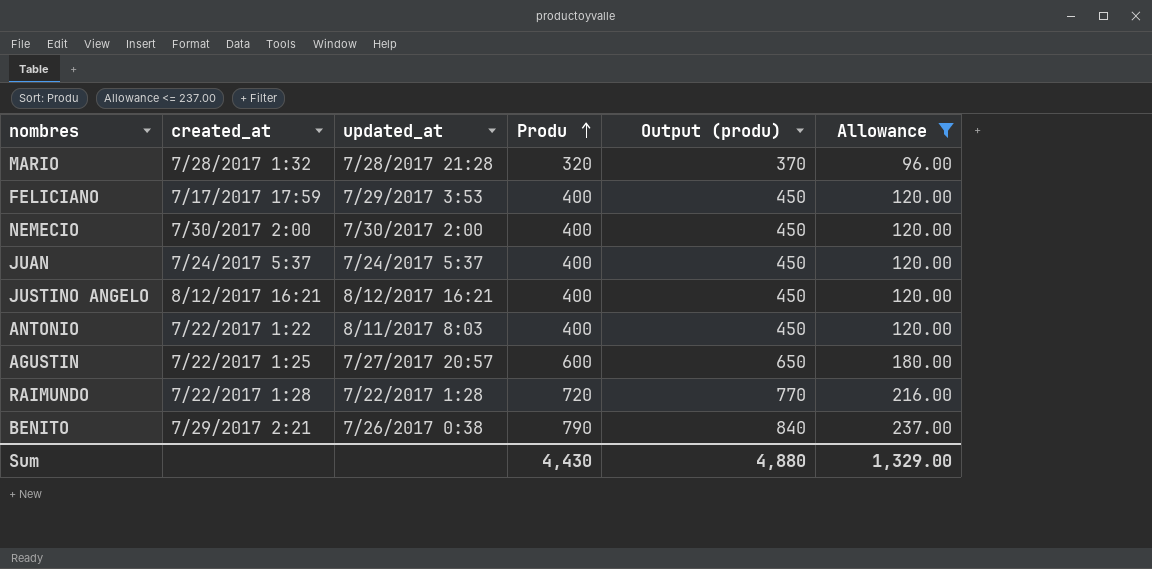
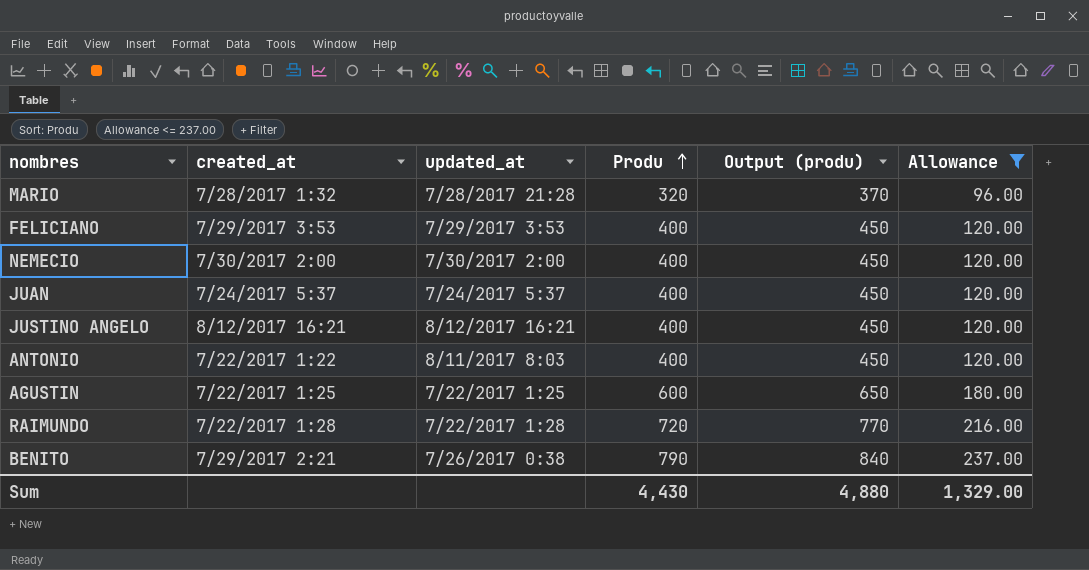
FELICIANO | created_at: 7/17/2017 17:59 -> 7/29/2017 3:53
AGUSTIN | updated_at: 7/27/2017 20:57 -> 7/22/2017 1:25

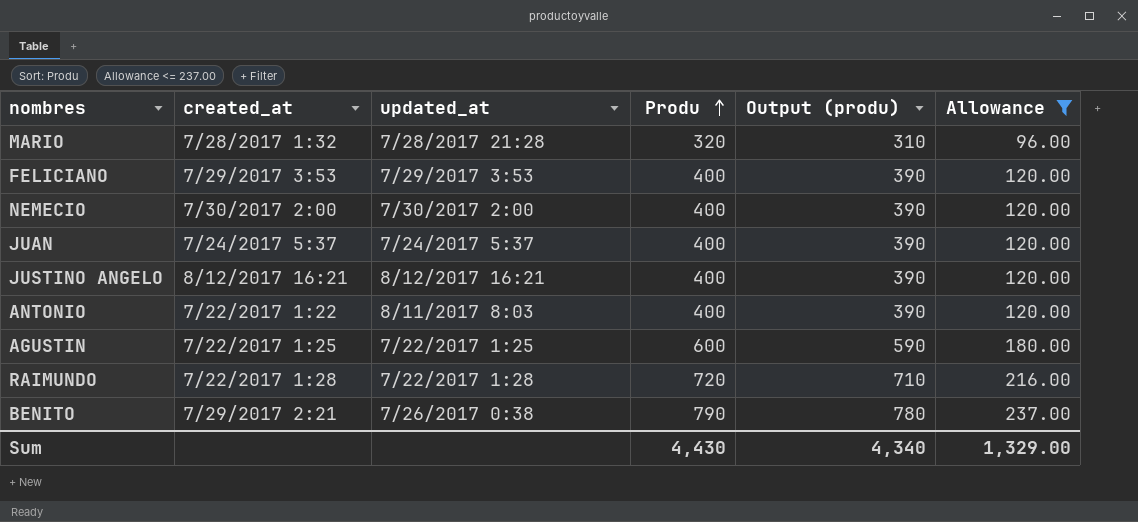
column Output (produ) | formula: [Produ] + 50 -> [Produ] - 10
Sum | Output (produ): 4,880 -> 4,340

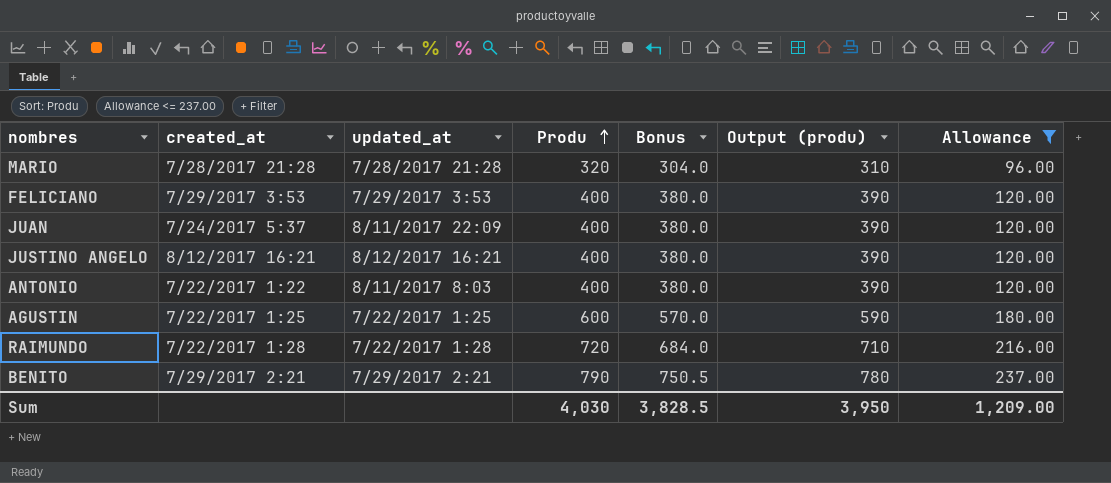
column Bonus | formula: none -> [Produ] * 0.95
row NEMECIO: 7/30/2017 2:00 | 7/30/2017 2:00 | 400 | 390 | 120.00 -> none
MARIO | created_at: 7/28/2017 1:32 -> 7/28/2017 21:28
JUAN | updated_at: 7/24/2017 5:37 -> 8/11/2017 22:09
BENITO | updated_at: 7/26/2017 0:38 -> 7/29/2017 2:21
Sum | Produ: 4,430 -> 4,030
Sum | Output (produ): 4,340 -> 3,950
Sum | Allowance: 1,329.00 -> 1,209.00

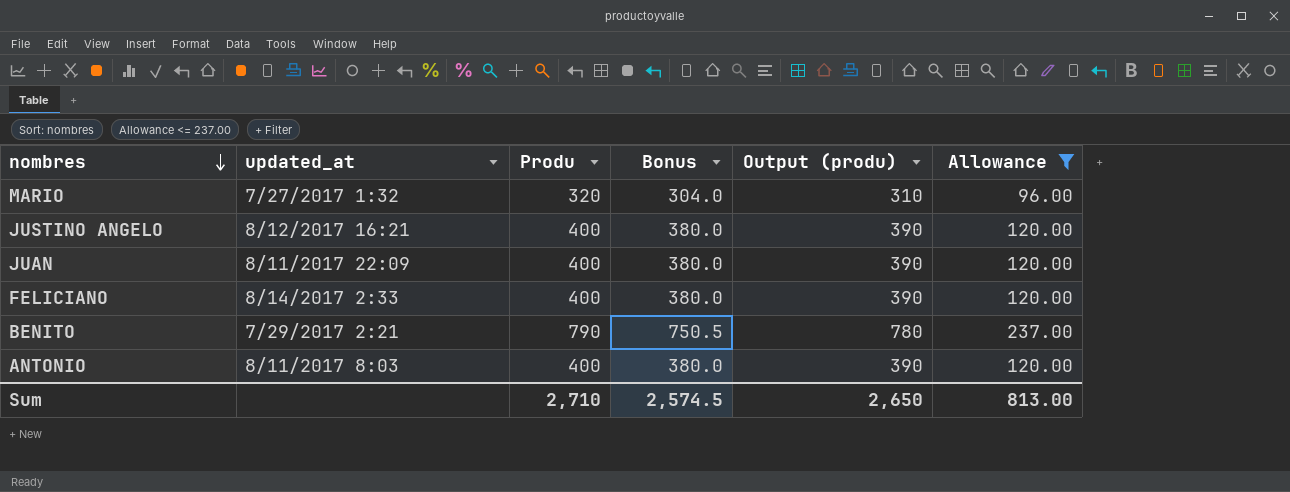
row order: Produ ascending -> nombres descending
column created_at | position: 2 -> none
row AGUSTIN: 7/22/2017 1:25 | 7/22/2017 1:25 | 600 | 570.0 | 590 | 180.00 -> none
row RAIMUNDO: 7/22/2017 1:28 | 7/22/2017 1:28 | 720 | 684.0 | 710 | 216.00 -> none
MARIO | updated_at: 7/28/2017 21:28 -> 7/27/2017 1:32
FELICIANO | updated_at: 7/29/2017 3:53 -> 8/14/2017 2:33
Sum | Produ: 4,030 -> 2,710
Sum | Bonus: 3,828.5 -> 2,574.5
Sum | Output (produ): 3,950 -> 2,650
Sum | Allowance: 1,209.00 -> 813.00

